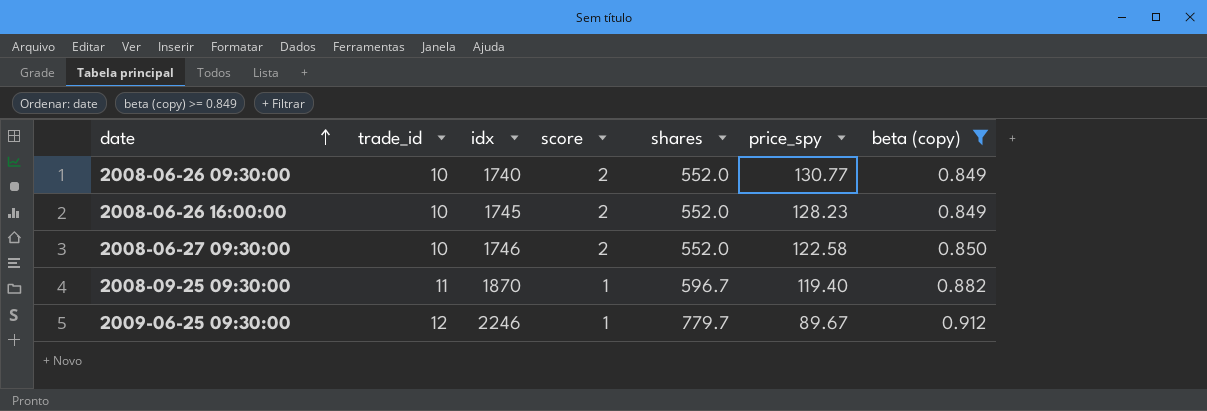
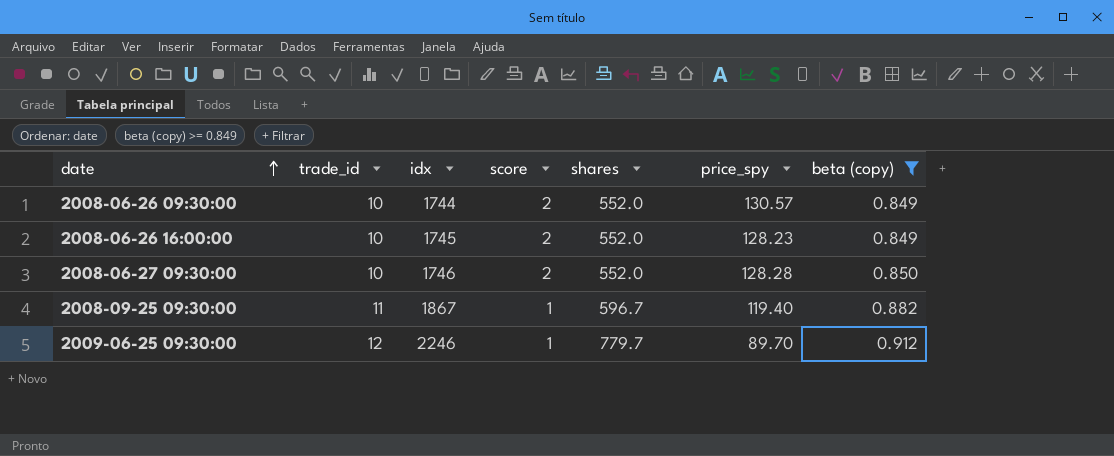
2008-06-26 09:30:00 | idx: 1740 -> 1744
2008-06-26 09:30:00 | price_spy: 130.77 -> 130.57
2008-06-27 09:30:00 | price_spy: 122.58 -> 128.28
2008-09-25 09:30:00 | idx: 1870 -> 1867
2009-06-25 09:30:00 | price_spy: 89.67 -> 89.70

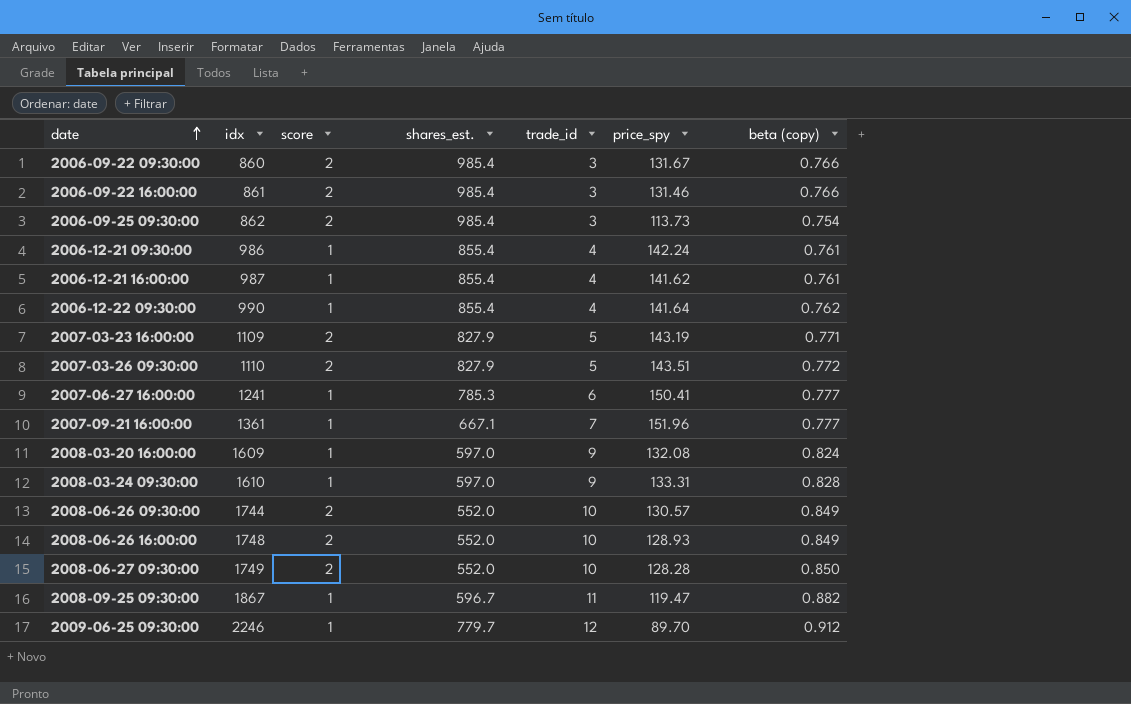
filter: beta (copy) >= 0.849 -> none
column name: shares -> shares_est.
column trade_id | position: 2 -> 5
2008-06-26 16:00:00 | idx: 1745 -> 1748
2008-06-26 16:00:00 | price_spy: 128.23 -> 128.93
2008-06-27 09:30:00 | idx: 1746 -> 1749
2008-09-25 09:30:00 | price_spy: 119.40 -> 119.47

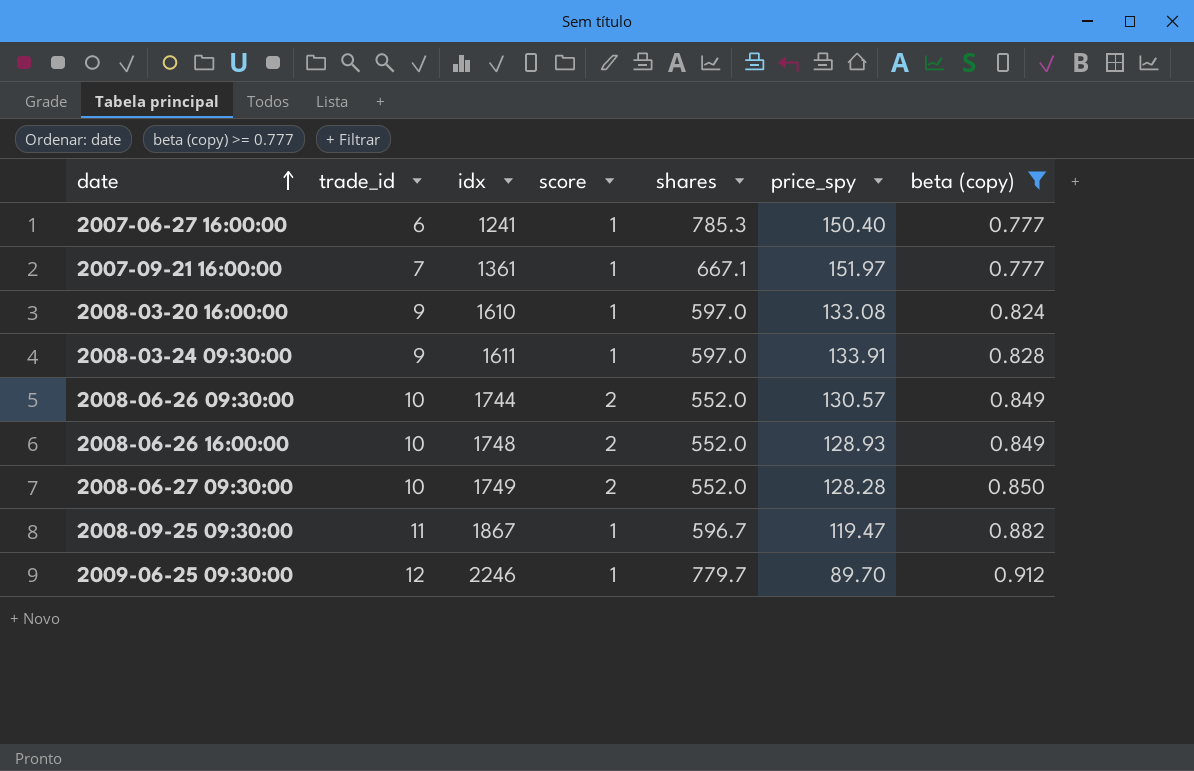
filter: none -> beta (copy) >= 0.777
column trade_id | position: 5 -> 2
column name: shares_est. -> shares
2007-06-27 16:00:00 | price_spy: 150.41 -> 150.40
2007-09-21 16:00:00 | price_spy: 151.96 -> 151.97
2008-03-20 16:00:00 | idx: 1609 -> 1610
2008-03-20 16:00:00 | price_spy: 132.08 -> 133.08
2008-03-24 09:30:00 | idx: 1610 -> 1611
2008-03-24 09:30:00 | price_spy: 133.31 -> 133.91

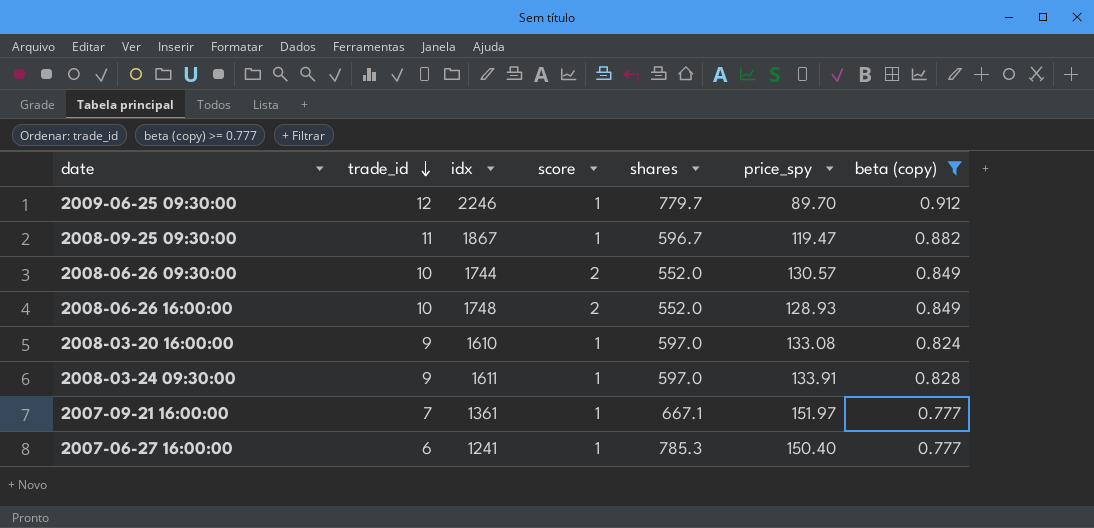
row order: date ascending -> trade_id descending
row 2008-06-27 09:30:00: 10 | 1749 | 2 | 552.0 | 128.28 | 0.850 -> none

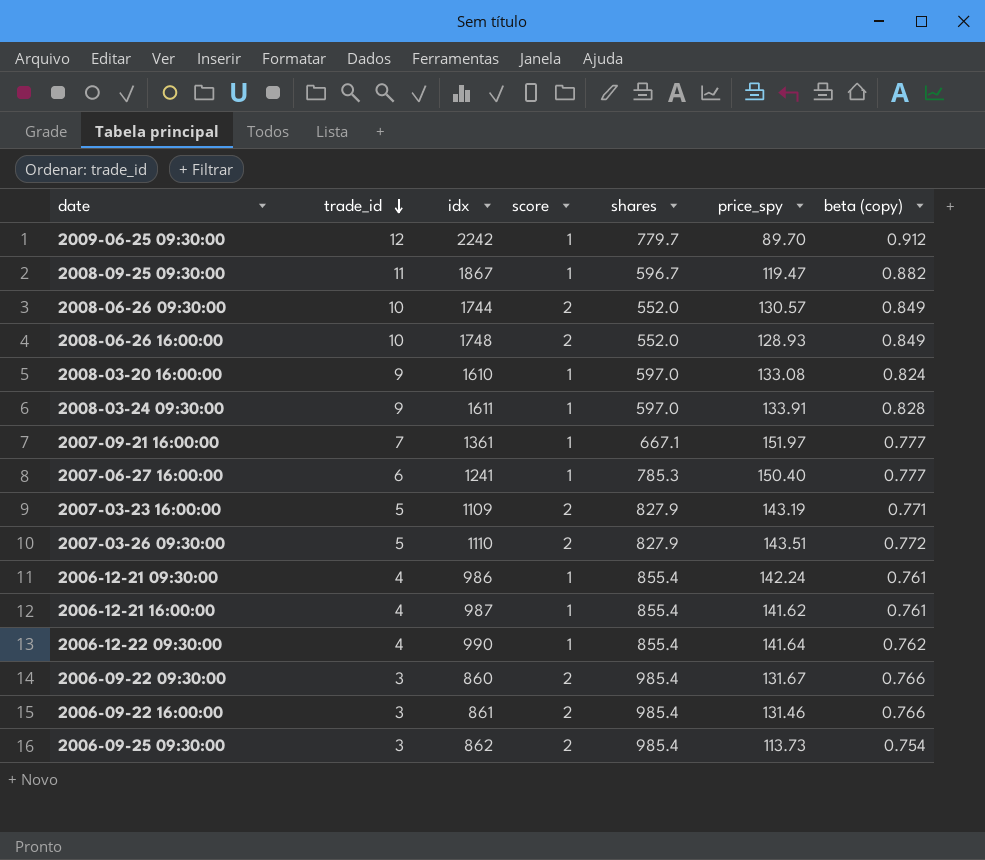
filter: beta (copy) >= 0.777 -> none
2009-06-25 09:30:00 | idx: 2246 -> 2242

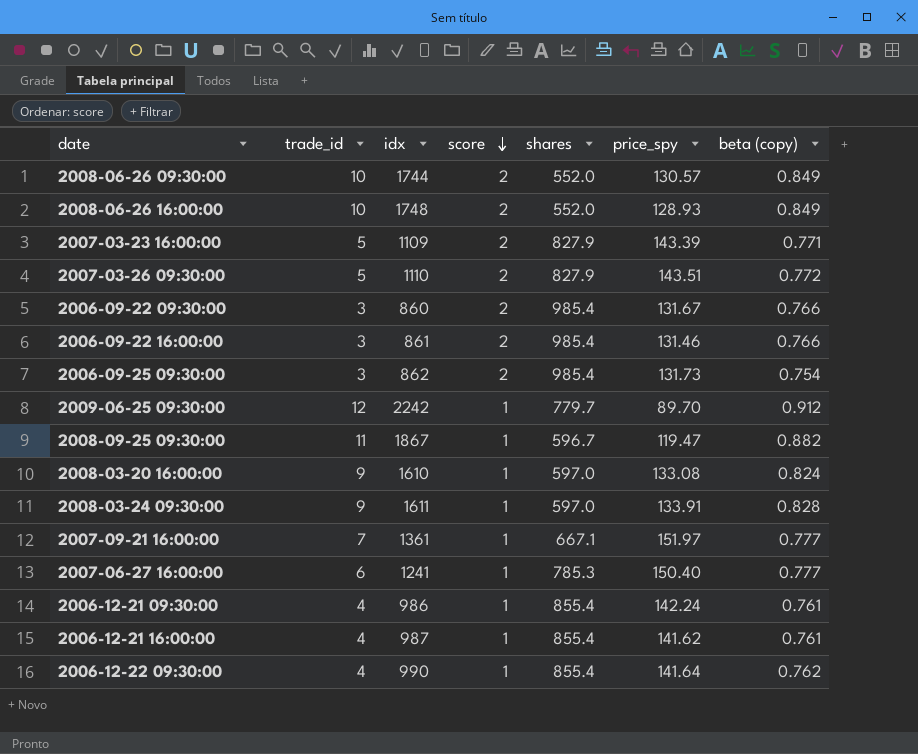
row order: trade_id descending -> score descending
2007-03-23 16:00:00 | price_spy: 143.19 -> 143.39
2006-09-25 09:30:00 | price_spy: 113.73 -> 131.73

